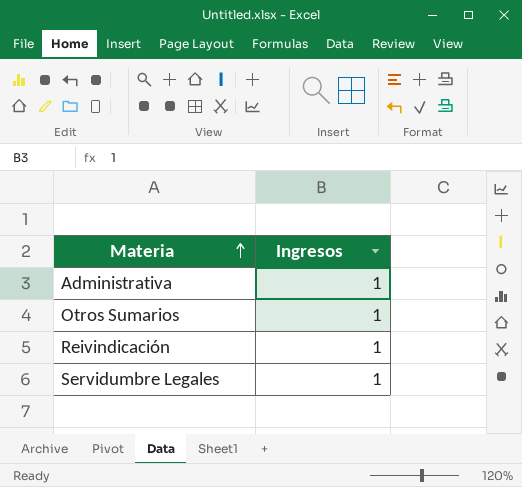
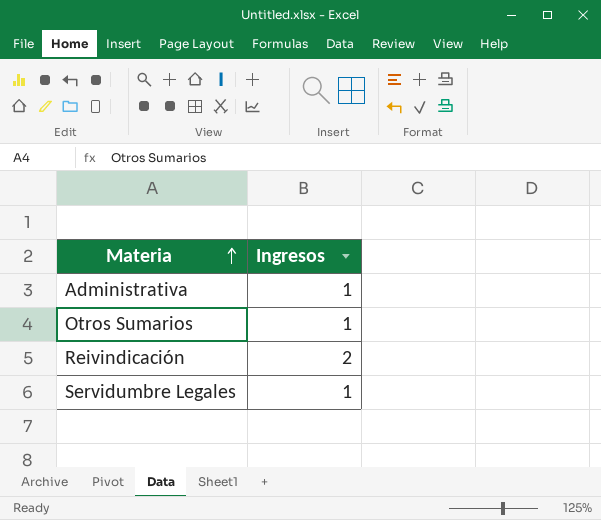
Reivindicación | Ingresos: 1 -> 2

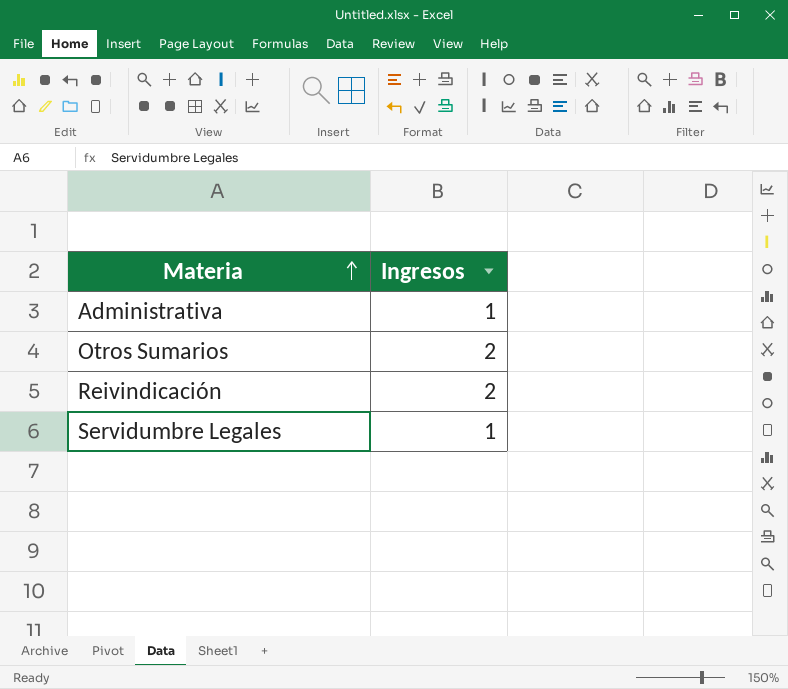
Otros Sumarios | Ingresos: 1 -> 2

